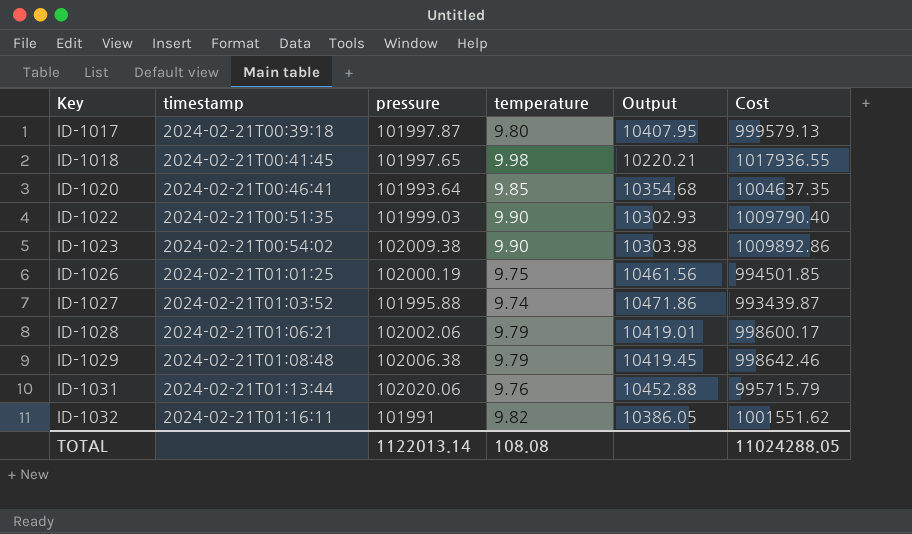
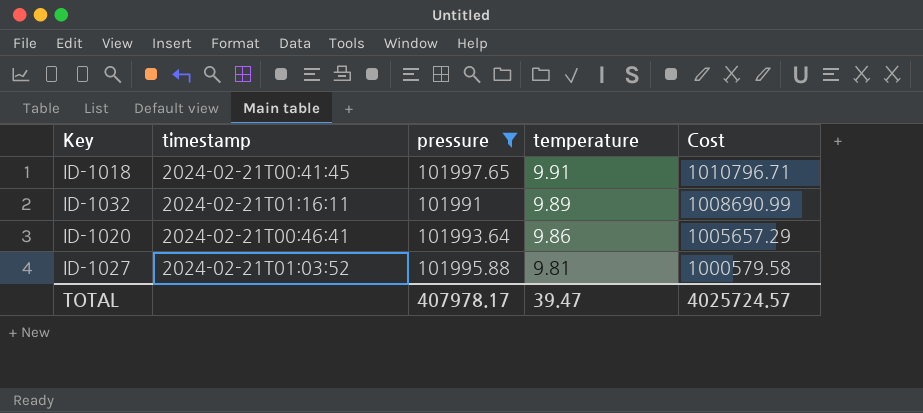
filter: none -> pressure <= 101997.65
row order: Key ascending -> temperature descending
column Output | formula: [pressure] / [temperature] -> none
ID-1018 | temperature: 9.98 -> 9.91
ID-1018 | Cost: 1017936.55 -> 1010796.71
ID-1032 | temperature: 9.82 -> 9.89
ID-1032 | Cost: 1001551.62 -> 1008690.99
ID-1020 | temperature: 9.85 -> 9.86
ID-1020 | Cost: 1004637.35 -> 1005657.29
ID-1027 | temperature: 9.74 -> 9.81
ID-1027 | Cost: 993439.87 -> 1000579.58
TOTAL | pressure: 1122013.14 -> 407978.17
TOTAL | temperature: 108.08 -> 39.47
TOTAL | Cost: 11024288.05 -> 4025724.57

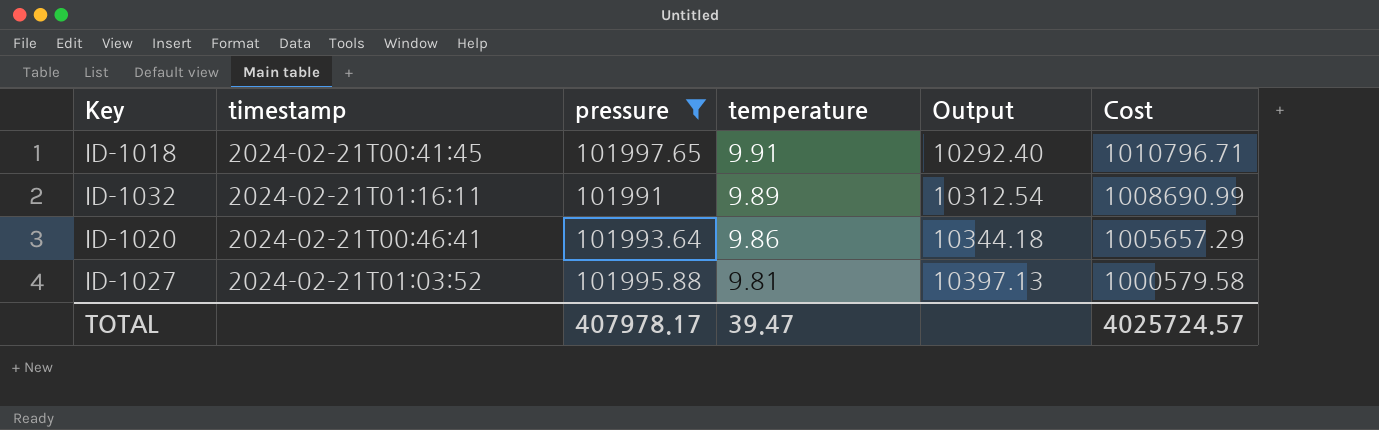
column Output | formula: none -> [pressure] / [temperature]

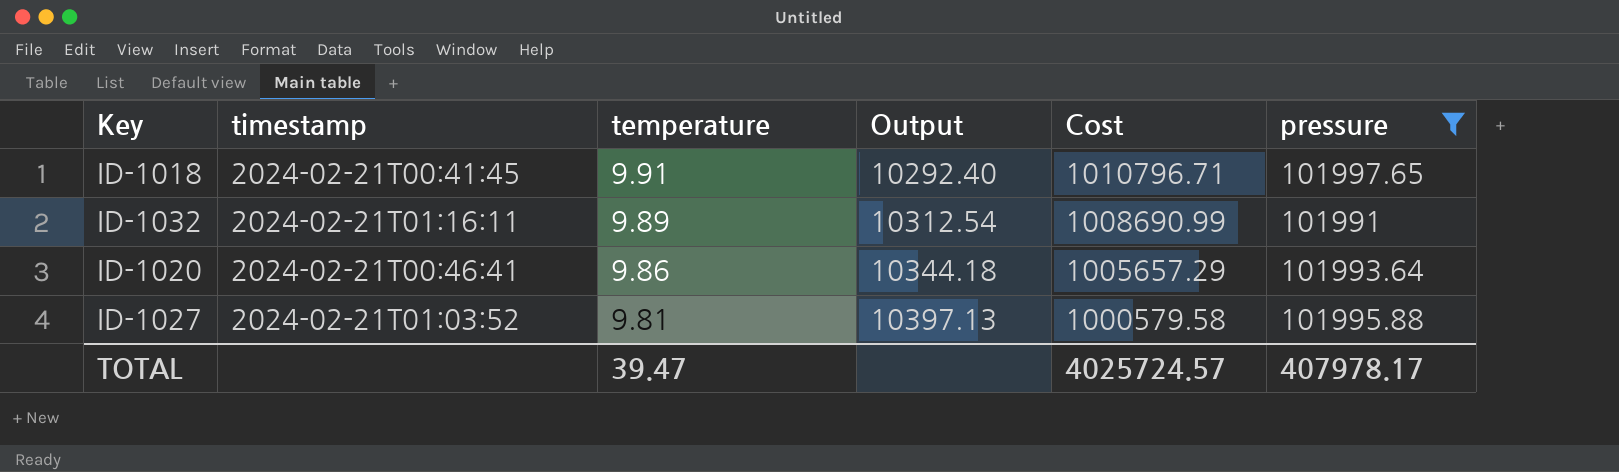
column pressure | position: 3 -> 6

